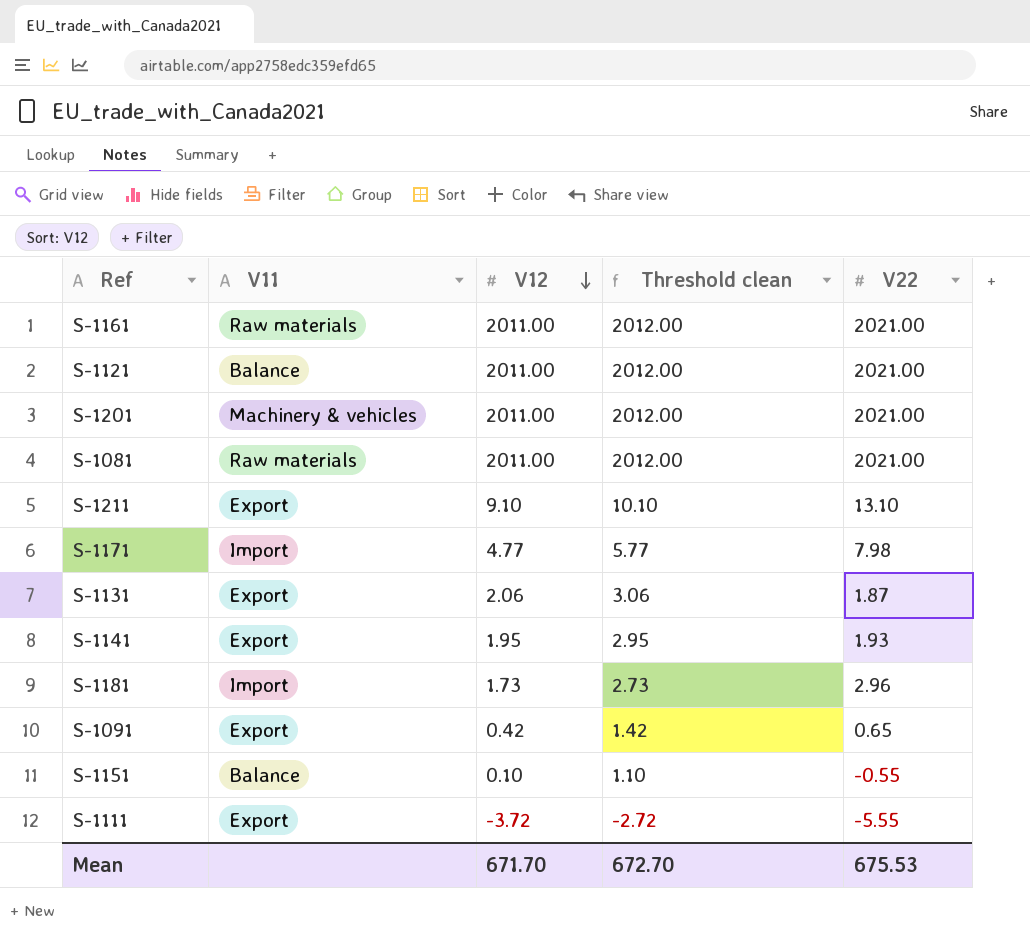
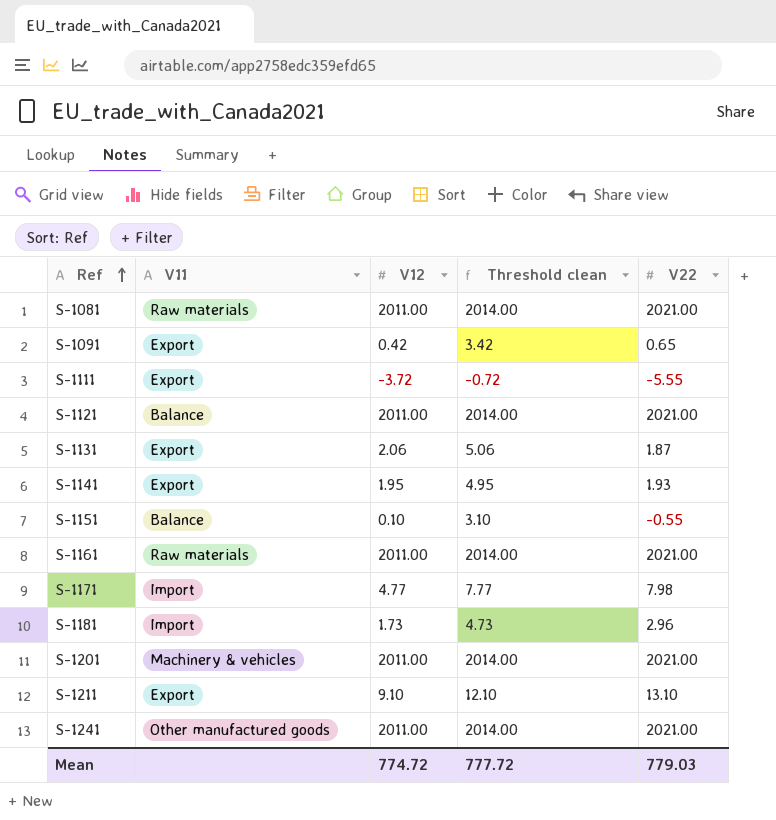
row order: V12 descending -> Ref ascending
column Threshold clean | formula: [V12] + 1 -> [V12] + 3
row S-1241: none -> Other manufactured goods | 2011.00 | 2014.00 | 2021.00
Mean | V12: 671.70 -> 774.72
Mean | Threshold clean: 672.70 -> 777.72
Mean | V22: 675.53 -> 779.03

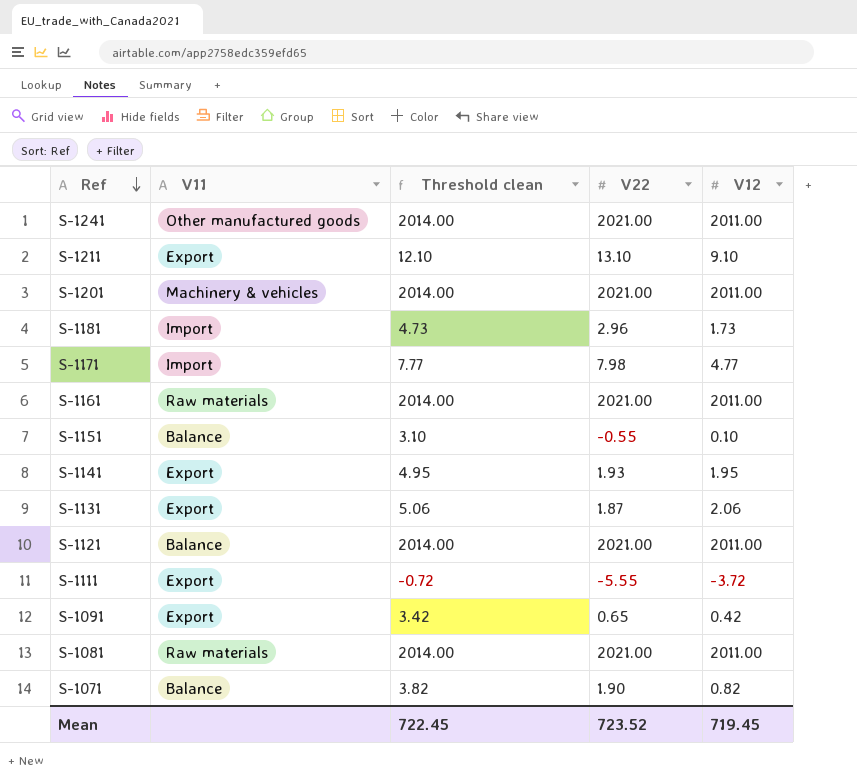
row order: Ref ascending -> Ref descending
column V12 | position: 3 -> 5
row S-1071: none -> Balance | 3.82 | 1.90 | 0.82
Mean | Threshold clean: 777.72 -> 722.45
Mean | V22: 779.03 -> 723.52
Mean | V12: 774.72 -> 719.45

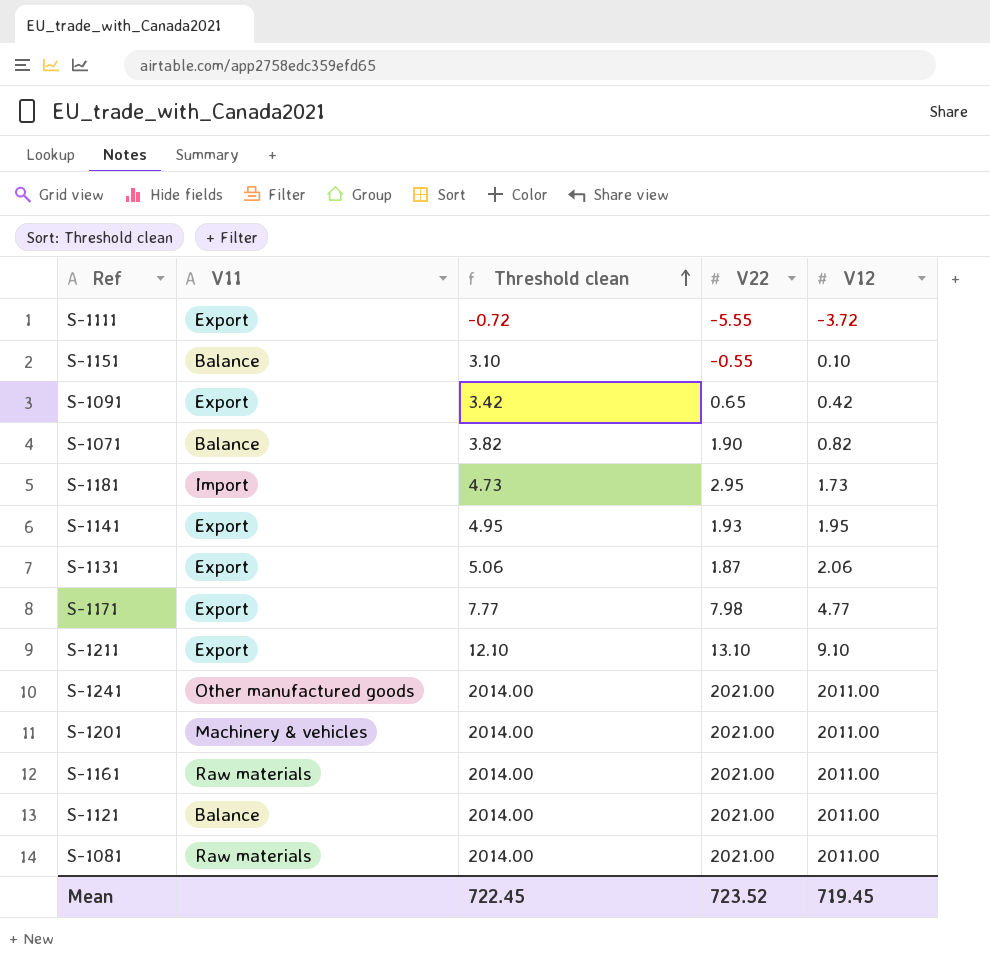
row order: Ref descending -> Threshold clean ascending
S-1181 | V22: 2.96 -> 2.95
S-1171 | V11: Import -> Export

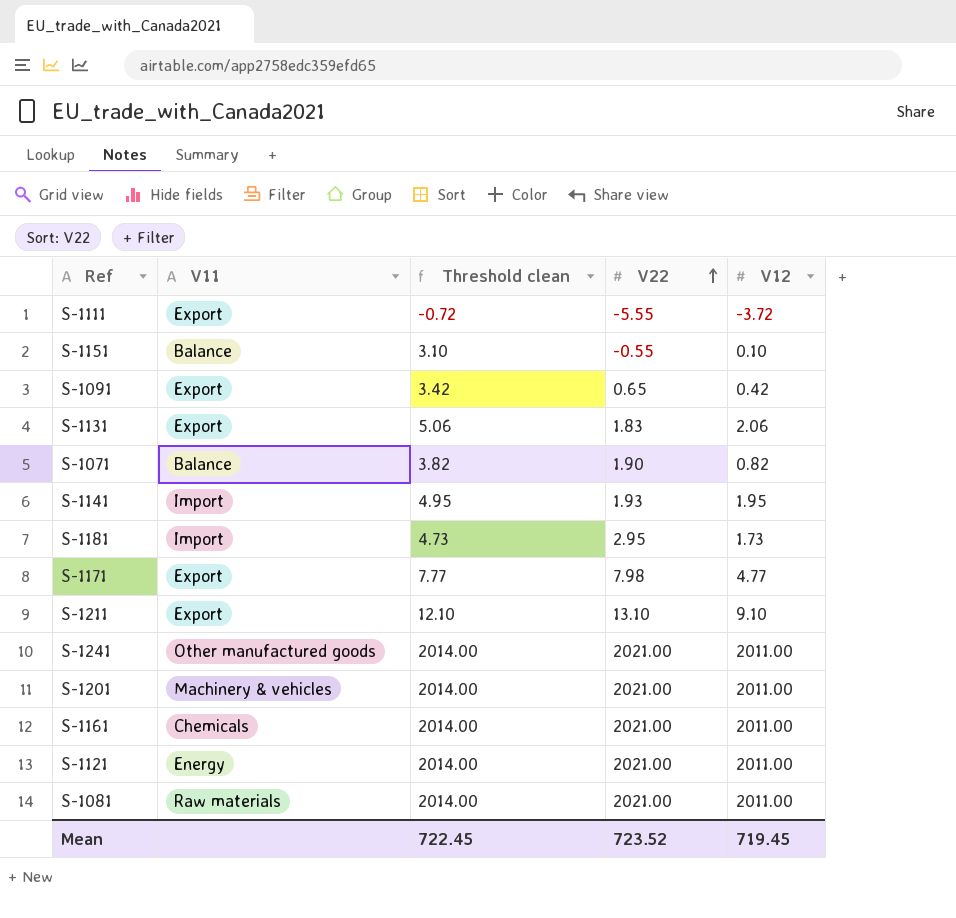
row order: Threshold clean ascending -> V22 ascending
S-1131 | V22: 1.87 -> 1.83
S-1141 | V11: Export -> Import
S-1161 | V11: Raw materials -> Chemicals
S-1121 | V11: Balance -> Energy

